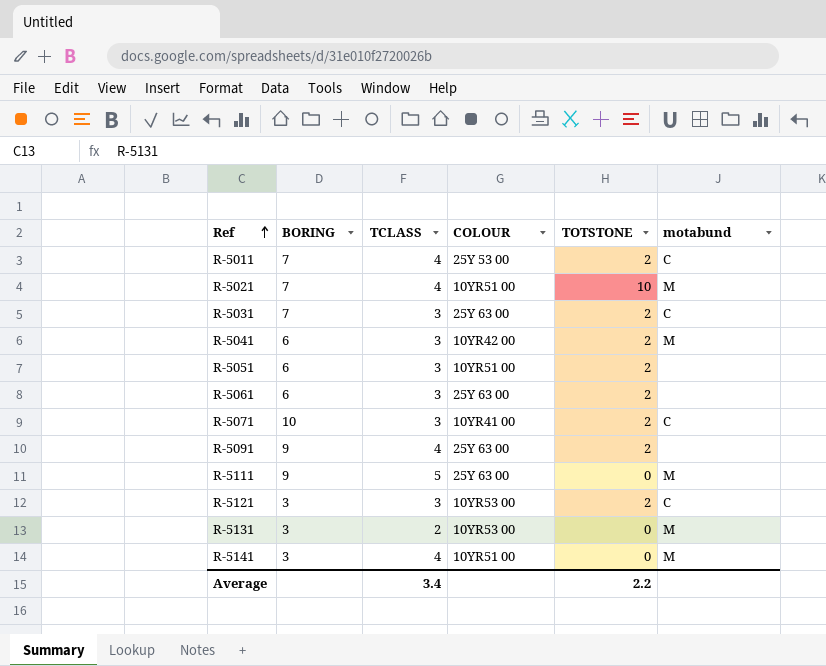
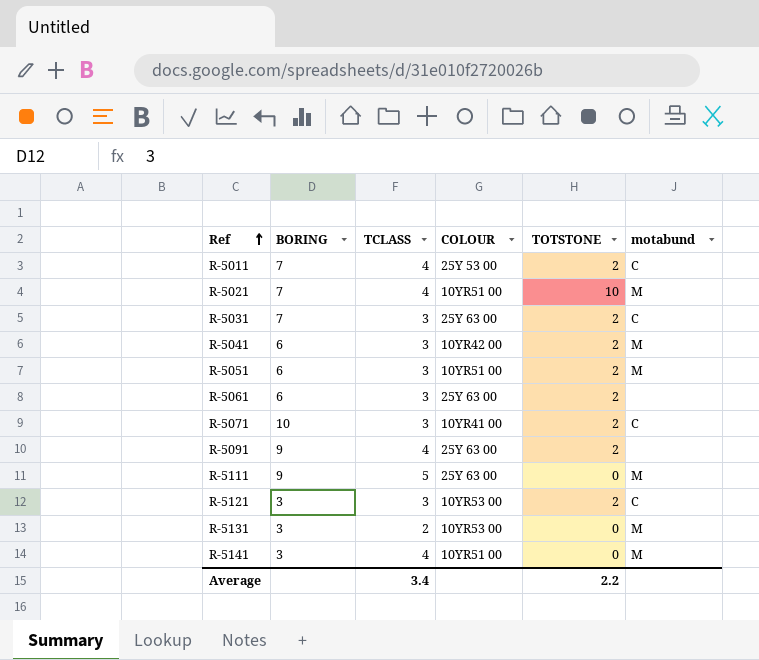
R-5051 | motabund: none -> M

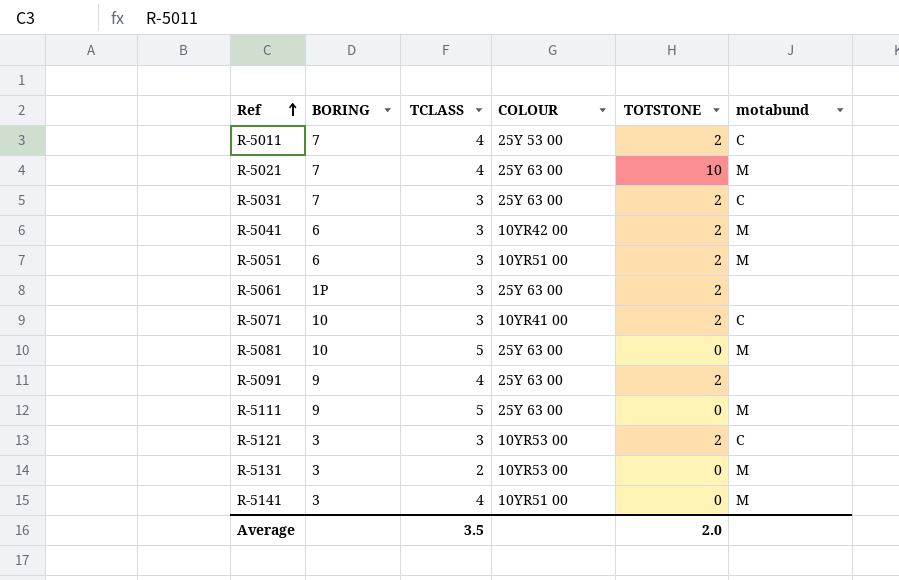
R-5021 | COLOUR: 10YR51 00 -> 25Y 63 00
R-5061 | BORING: 6 -> 1P
row R-5081: none -> 10 | 5 | 25Y 63 00 | 0 | M
Average | TCLASS: 3.4 -> 3.5
Average | TOTSTONE: 2.2 -> 2.0

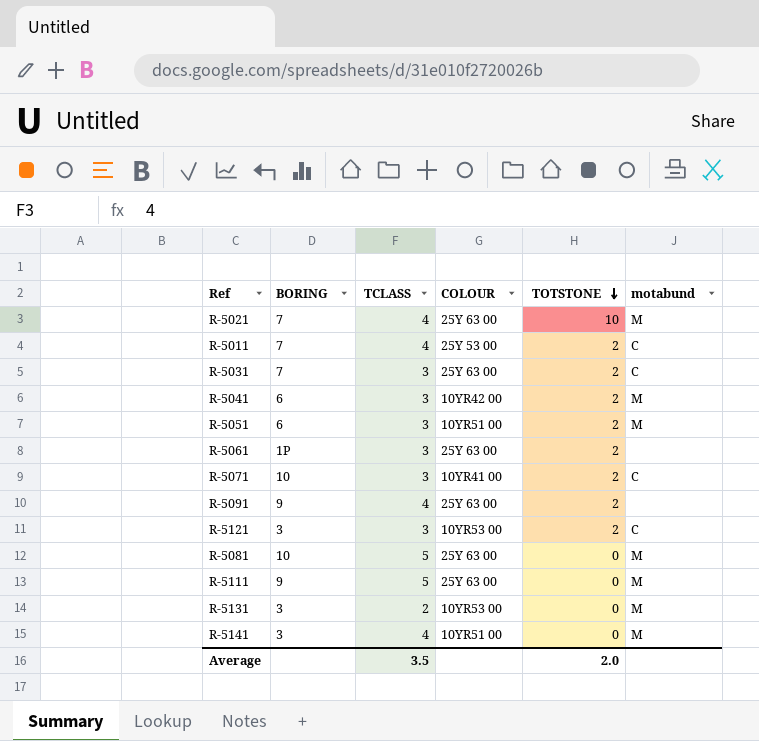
row order: Ref ascending -> TOTSTONE descending

